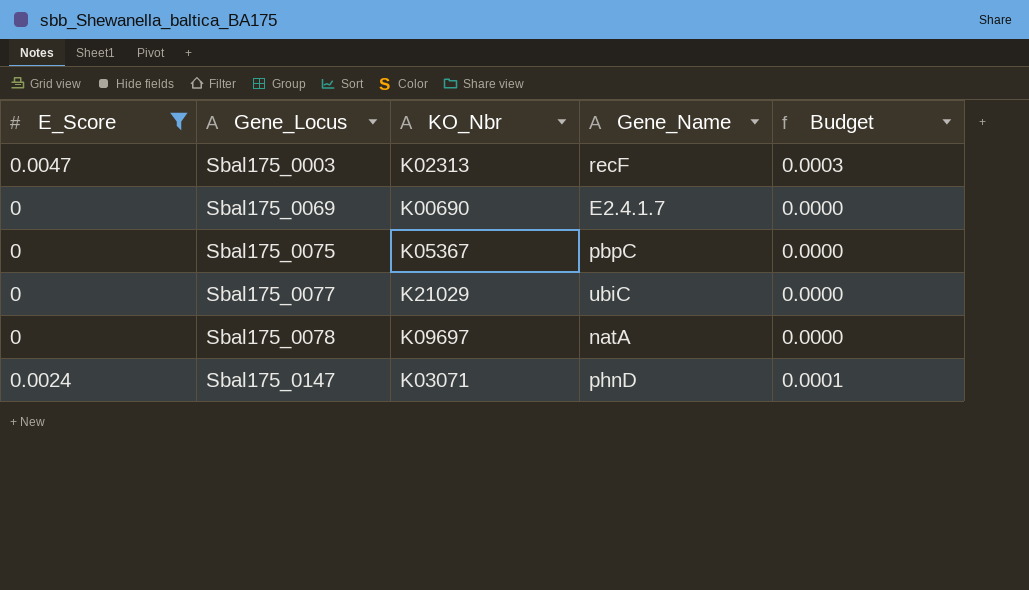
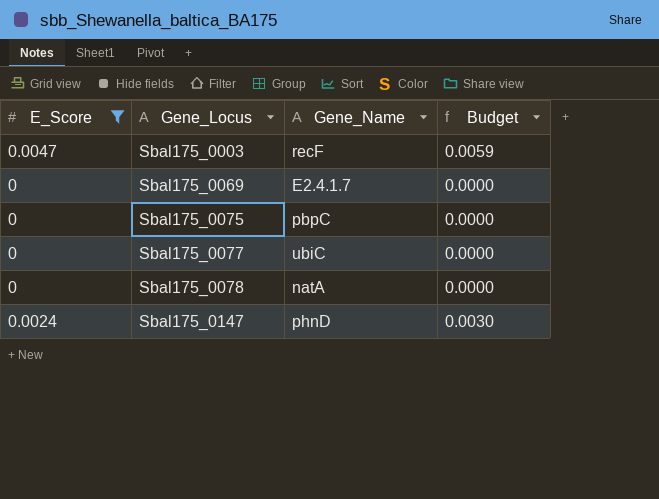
column KO_Nbr | position: 3 -> none
column Budget | formula: [E_Score] * 0.06 -> [E_Score] * 1.25

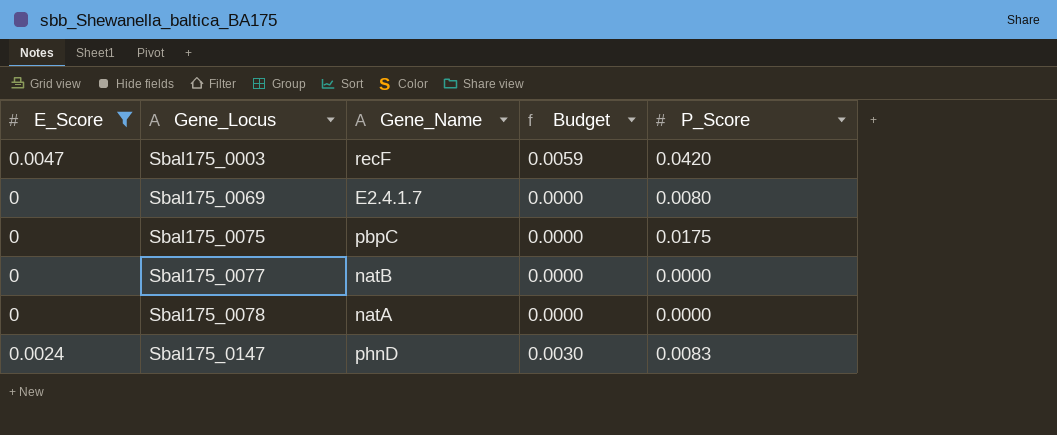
column P_Score | position: none -> 5
Sbal175_0077 | Gene_Name: ubiC -> natB

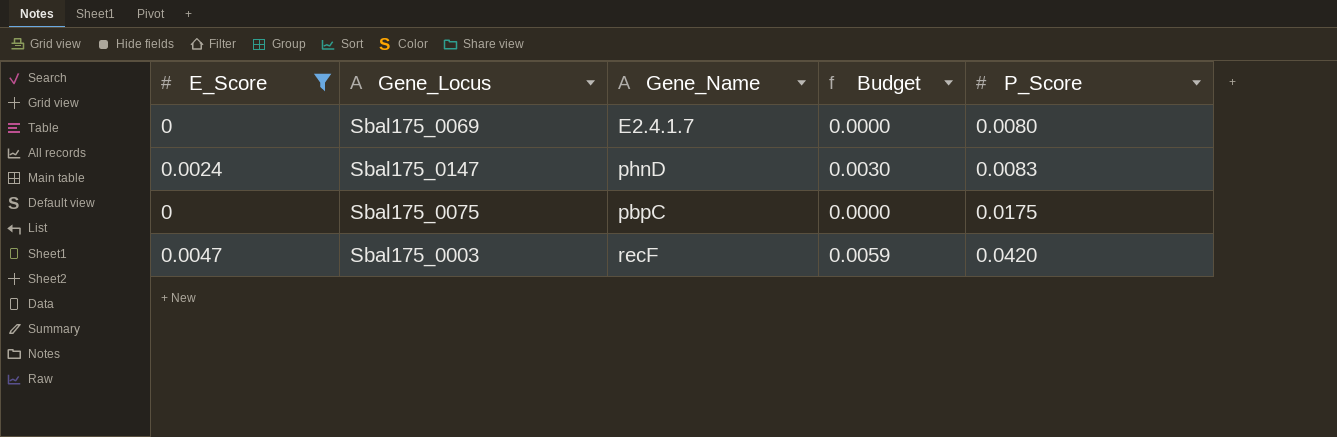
row order: Gene_Locus ascending -> P_Score ascending
row Sbal175_0077: 0 | natB | 0.0000 | 0.0000 -> none
row Sbal175_0078: 0 | natA | 0.0000 | 0.0000 -> none

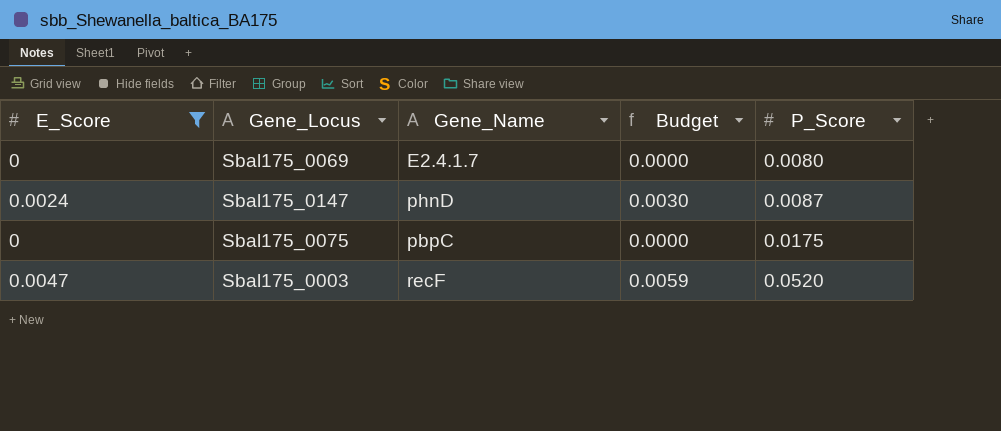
Sbal175_0147 | P_Score: 0.0083 -> 0.0087
Sbal175_0003 | P_Score: 0.0420 -> 0.0520

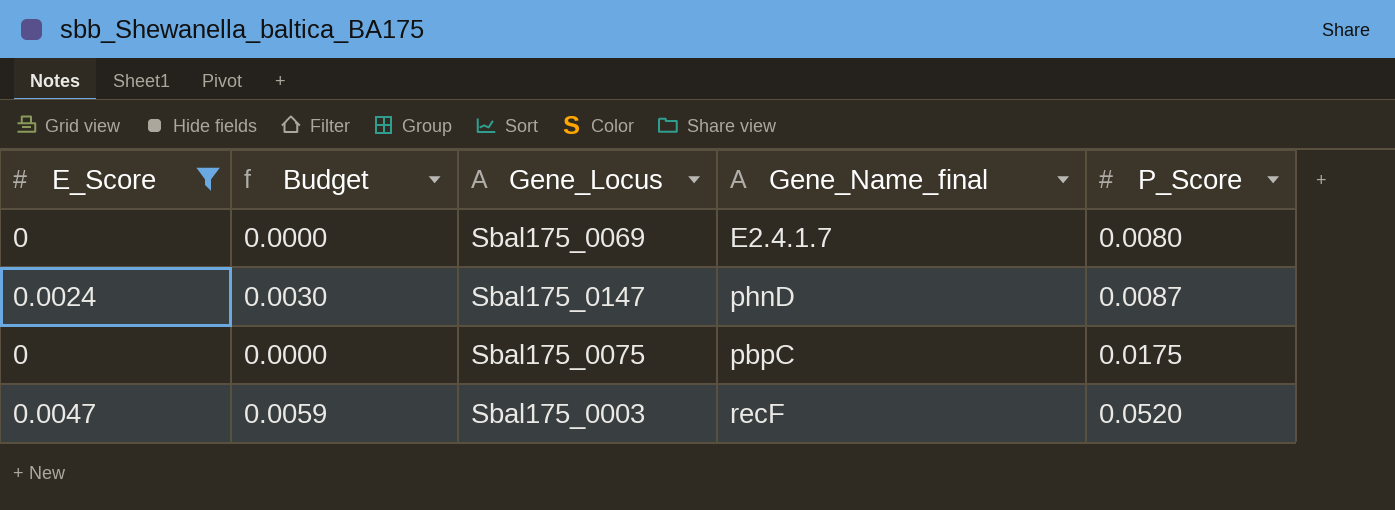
column Budget | position: 4 -> 2
column name: Gene_Name -> Gene_Name_final

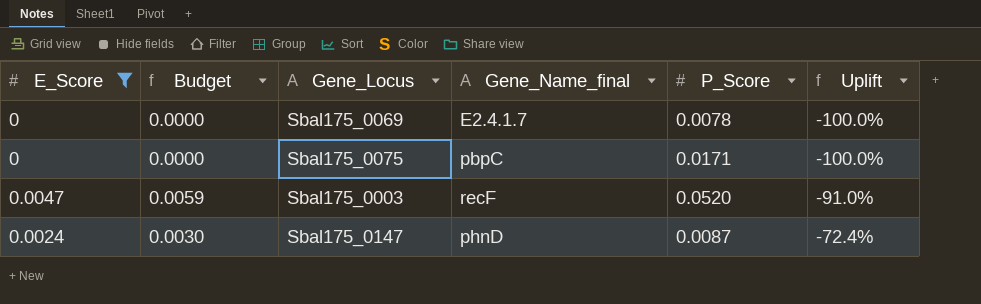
row order: P_Score ascending -> Uplift ascending
column Uplift | formula: none -> ([E_Score] - [P_Score]) / [P_Score]
Sbal175_0069 | P_Score: 0.0080 -> 0.0078
Sbal175_0075 | P_Score: 0.0175 -> 0.0171

